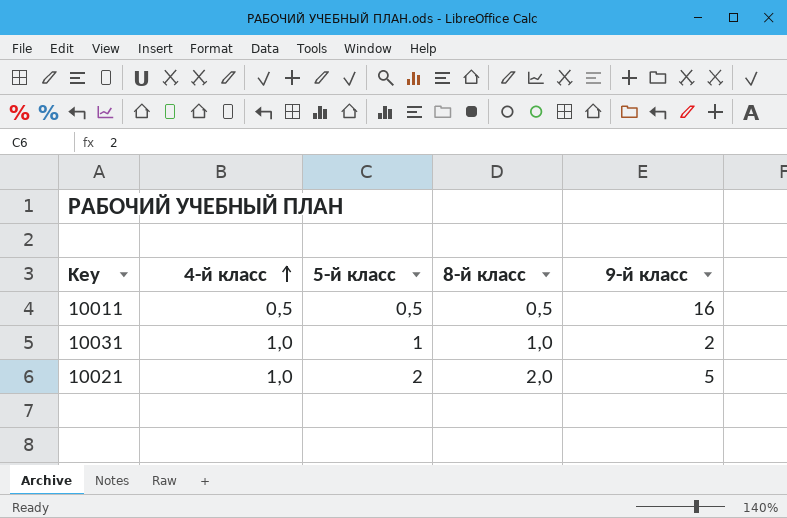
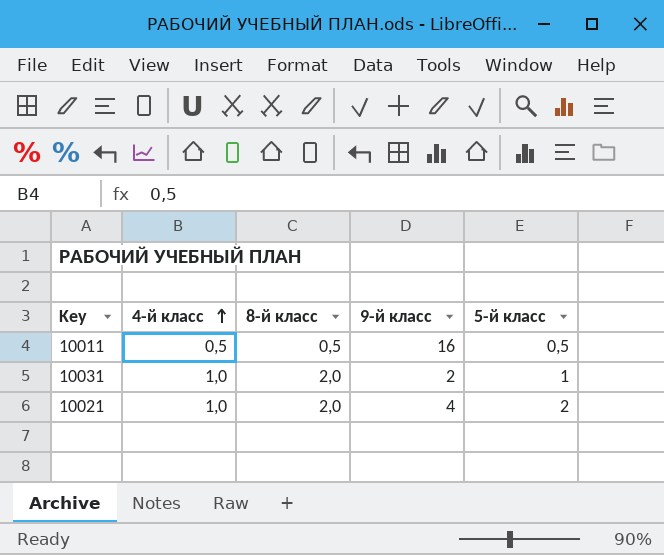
column 5-й класс | position: 3 -> 5
10031 | 8-й класс: 1,0 -> 2,0
10021 | 9-й класс: 5 -> 4

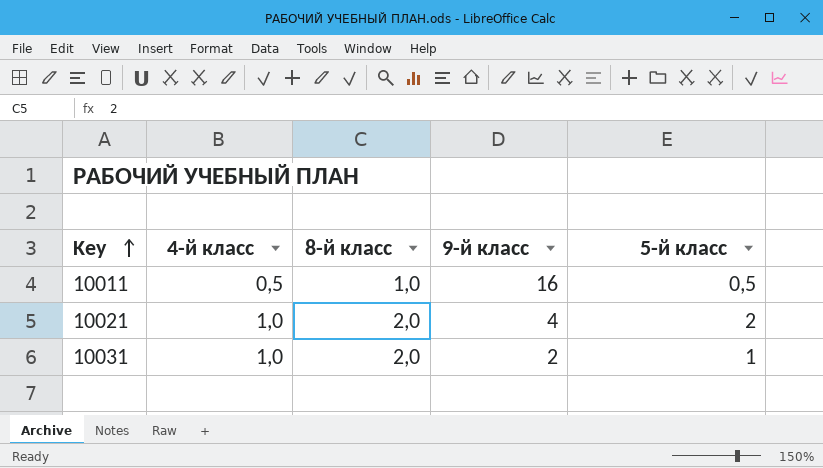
row order: 4-й класс ascending -> Key ascending
10011 | 8-й класс: 0,5 -> 1,0

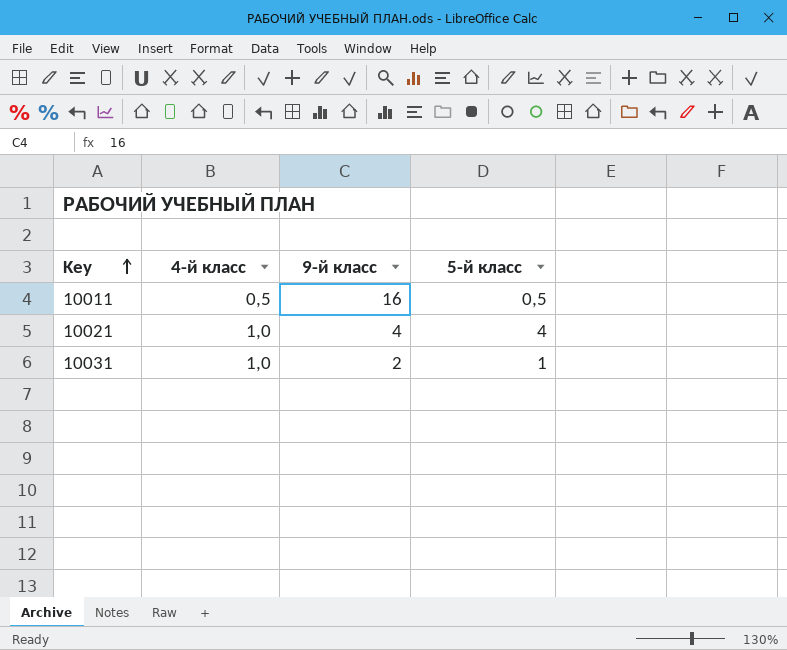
column 8-й класс | position: 3 -> none
10021 | 5-й класс: 2 -> 4

